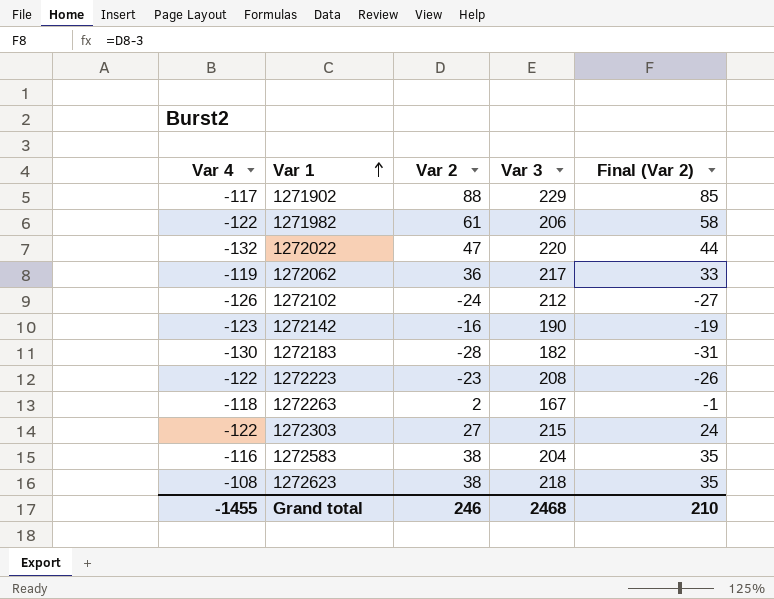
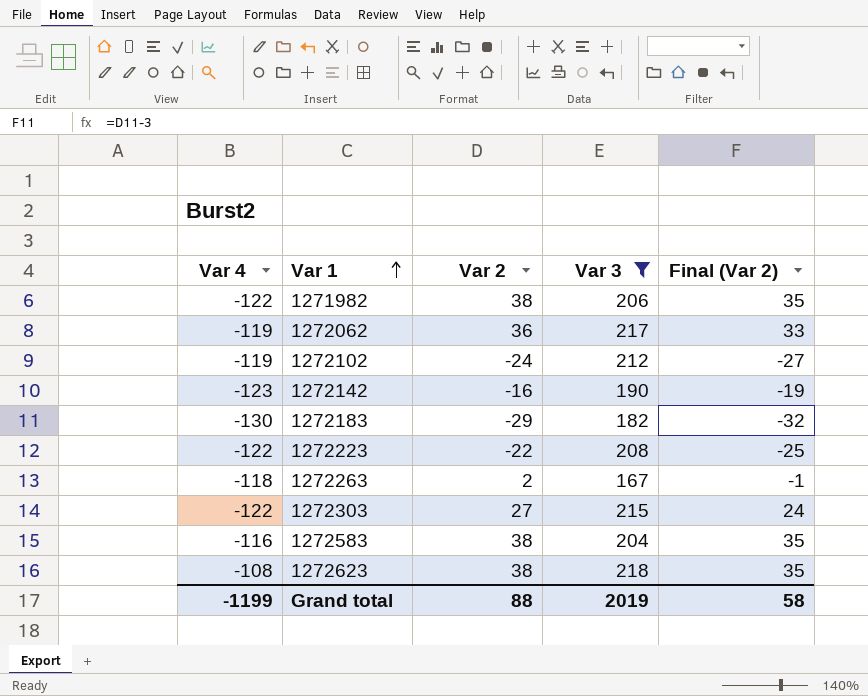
filter: none -> Var 3 <= 218
1271982 | Var 2: 61 -> 38
1271982 | Final (Var 2): 58 -> 35
1272102 | Var 4: -126 -> -119
1272183 | Var 2: -28 -> -29
1272183 | Final (Var 2): -31 -> -32
1272223 | Var 2: -23 -> -22
1272223 | Final (Var 2): -26 -> -25
Grand total | Var 4: -1455 -> -1199
Grand total | Var 2: 246 -> 88
Grand total | Var 3: 2468 -> 2019
Grand total | Final (Var 2): 210 -> 58

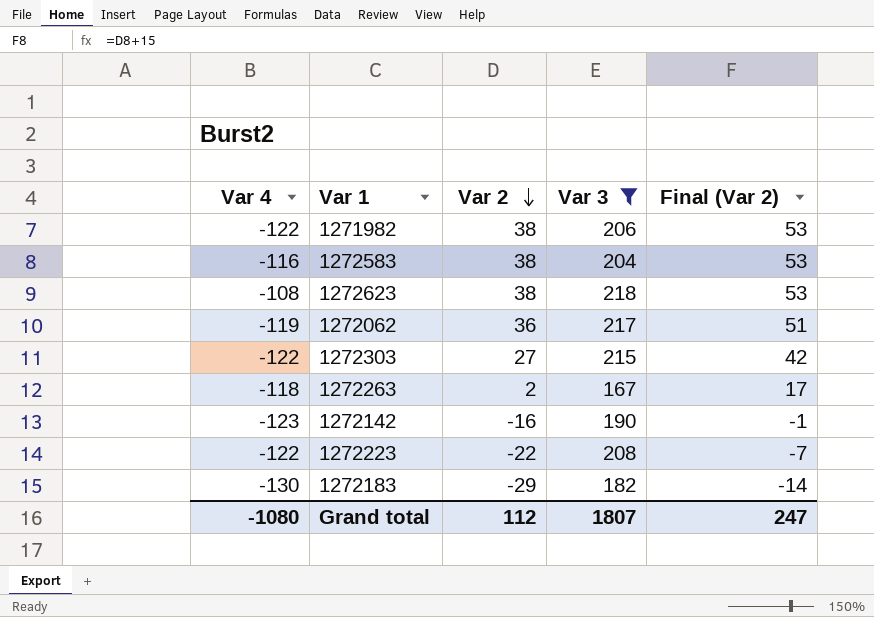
row order: Var 1 ascending -> Var 2 descending
column Final (Var 2) | formula: [Var 2] - 3 -> [Var 2] + 15
row 1272102: -119 | -24 | 212 | -27 -> none
Grand total | Var 4: -1199 -> -1080
Grand total | Var 2: 88 -> 112
Grand total | Var 3: 2019 -> 1807
Grand total | Final (Var 2): 58 -> 247

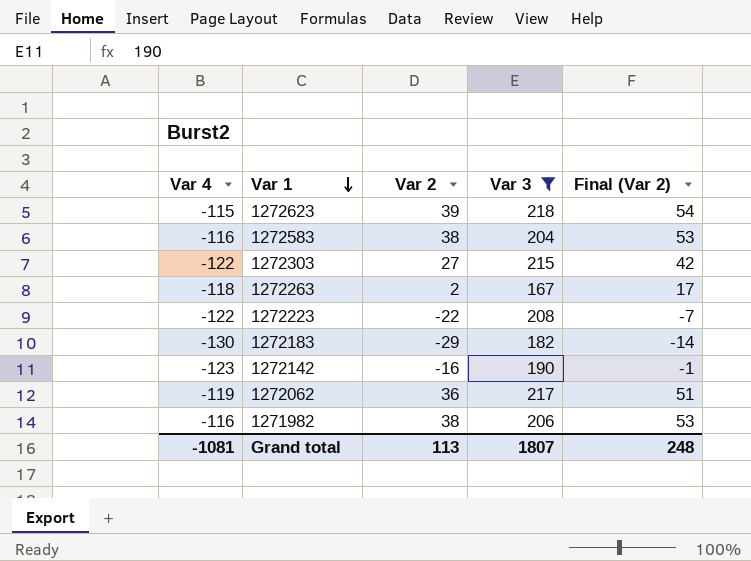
row order: Var 2 descending -> Var 1 descending
1272623 | Var 4: -108 -> -115
1272623 | Var 2: 38 -> 39
1272623 | Final (Var 2): 53 -> 54
1271982 | Var 4: -122 -> -116
Grand total | Var 4: -1080 -> -1081
Grand total | Var 2: 112 -> 113
Grand total | Final (Var 2): 247 -> 248

